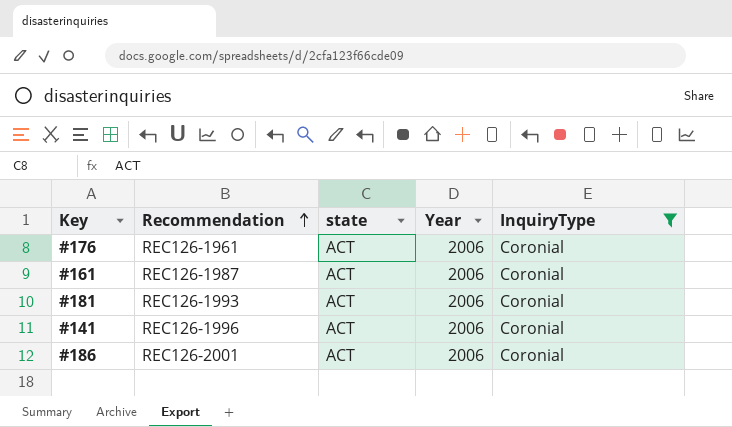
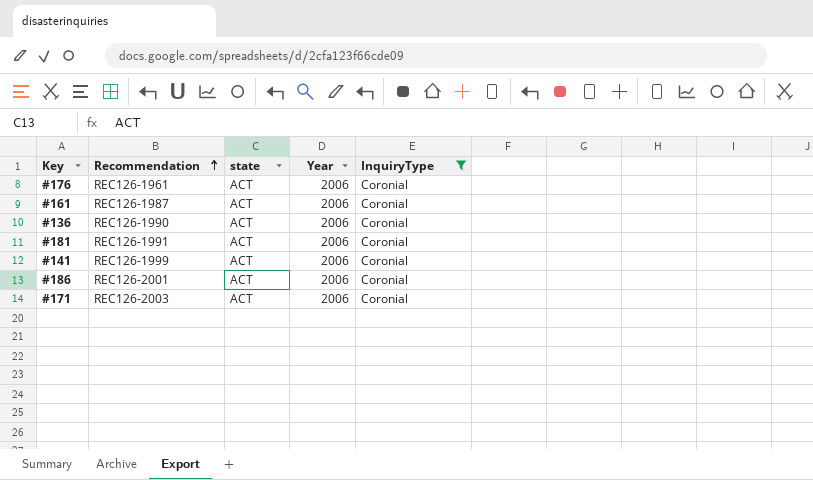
row #136: none -> REC126-1990 | ACT | 2006 | Coronial
#181 | Recommendation: REC126-1993 -> REC126-1991
#141 | Recommendation: REC126-1996 -> REC126-1999
row #171: none -> REC126-2003 | ACT | 2006 | Coronial

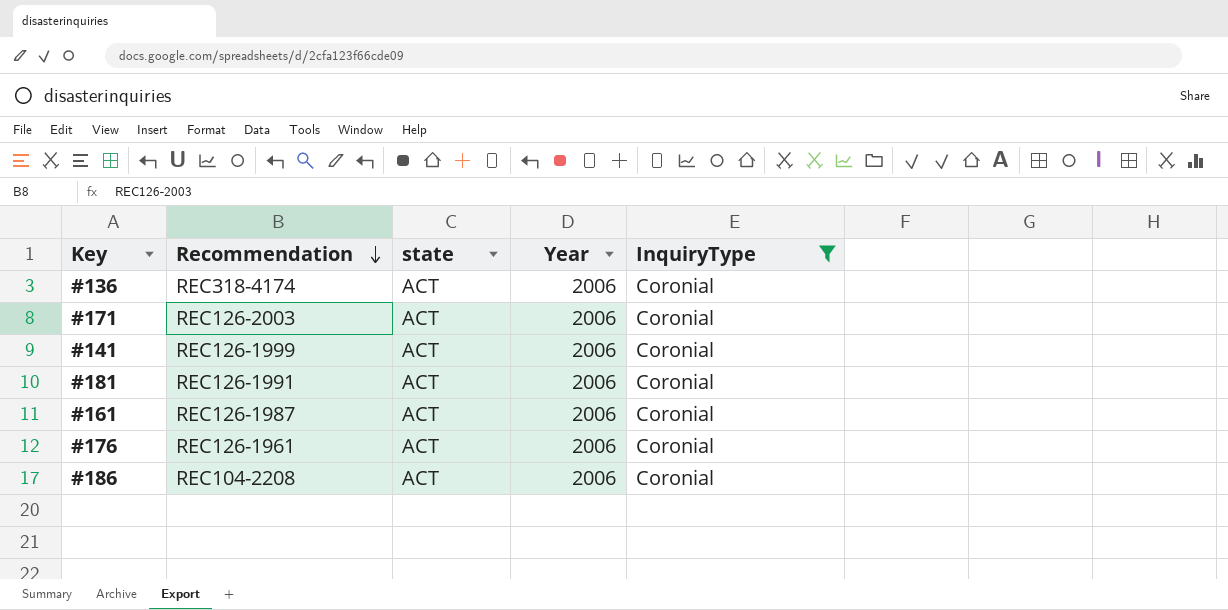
row order: Recommendation ascending -> Recommendation descending
#136 | Recommendation: REC126-1990 -> REC318-4174
#186 | Recommendation: REC126-2001 -> REC104-2208

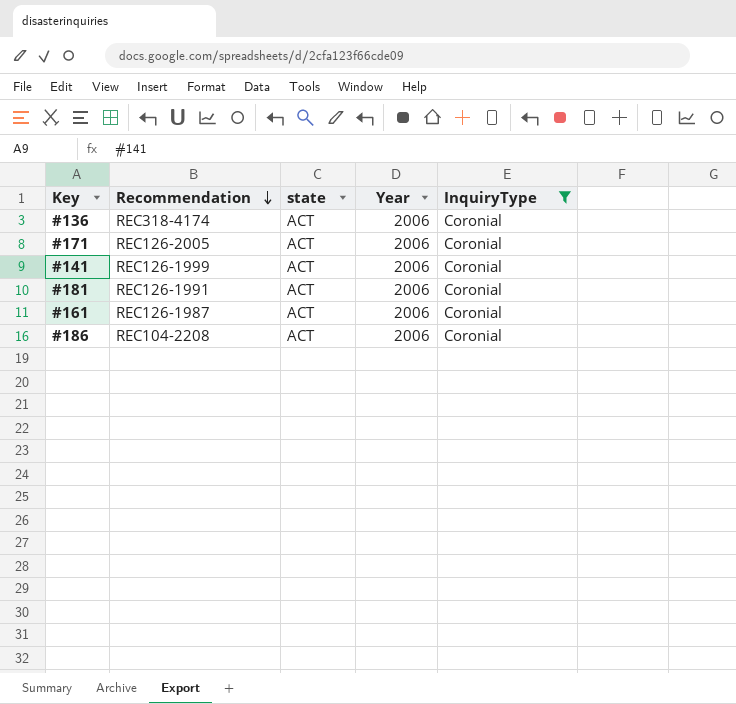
row #176: REC126-1961 | ACT | 2006 | Coronial -> none
#171 | Recommendation: REC126-2003 -> REC126-2005

